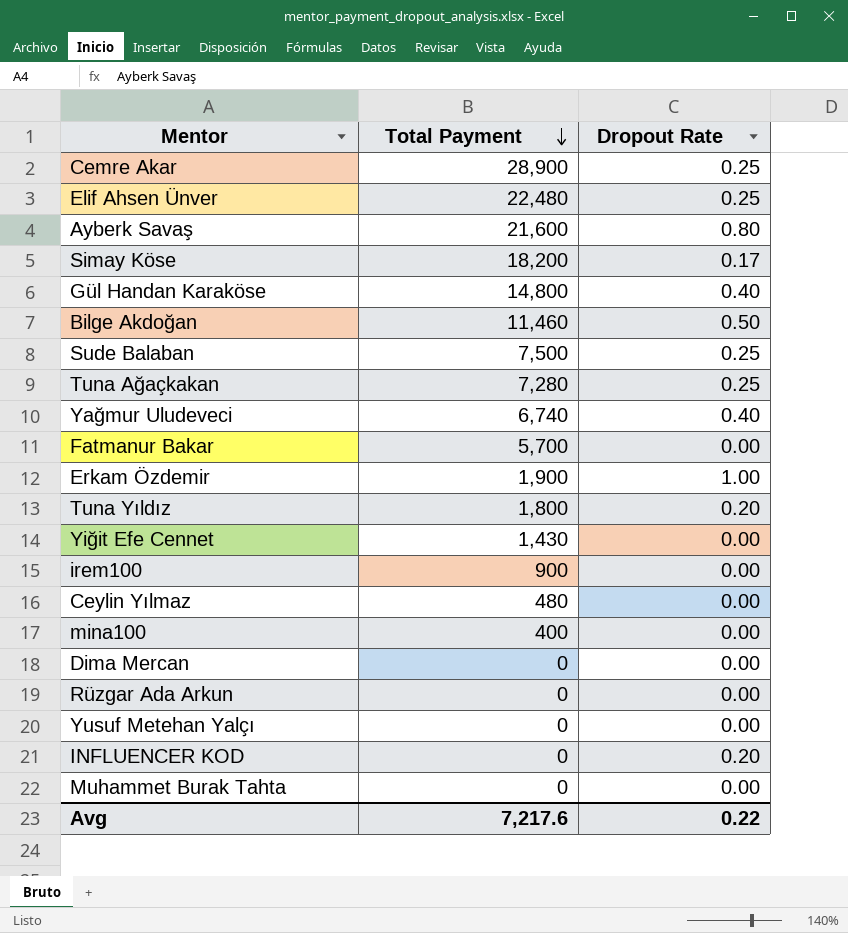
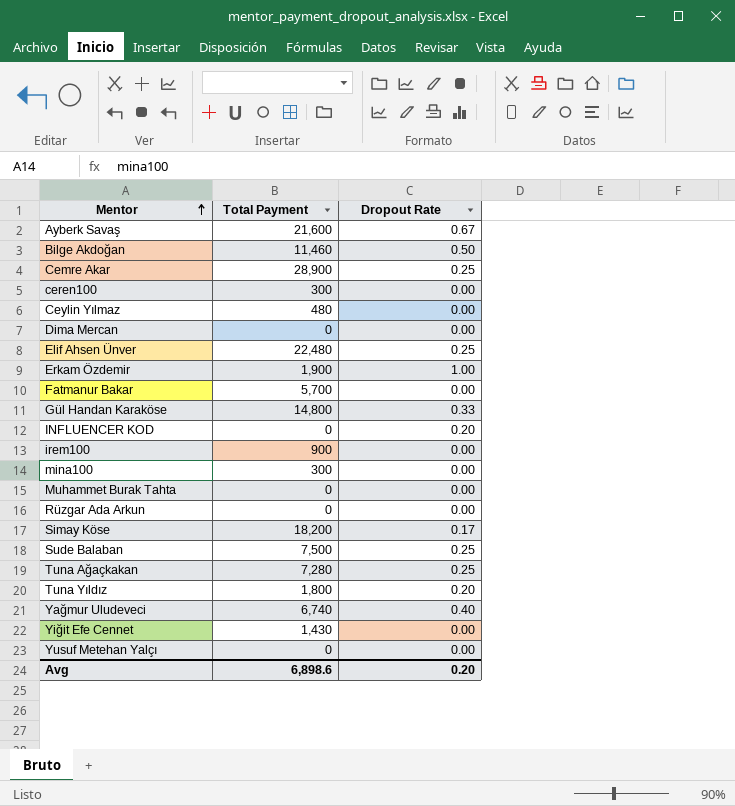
row order: Total Payment descending -> Mentor ascending
Ayberk Savaş | Dropout Rate: 0.80 -> 0.67
row ceren100: none -> 300 | 0.00
Gül Handan Karaköse | Dropout Rate: 0.40 -> 0.33
mina100 | Total Payment: 400 -> 300
Avg | Total Payment: 7,217.6 -> 6,898.6
Avg | Dropout Rate: 0.22 -> 0.20

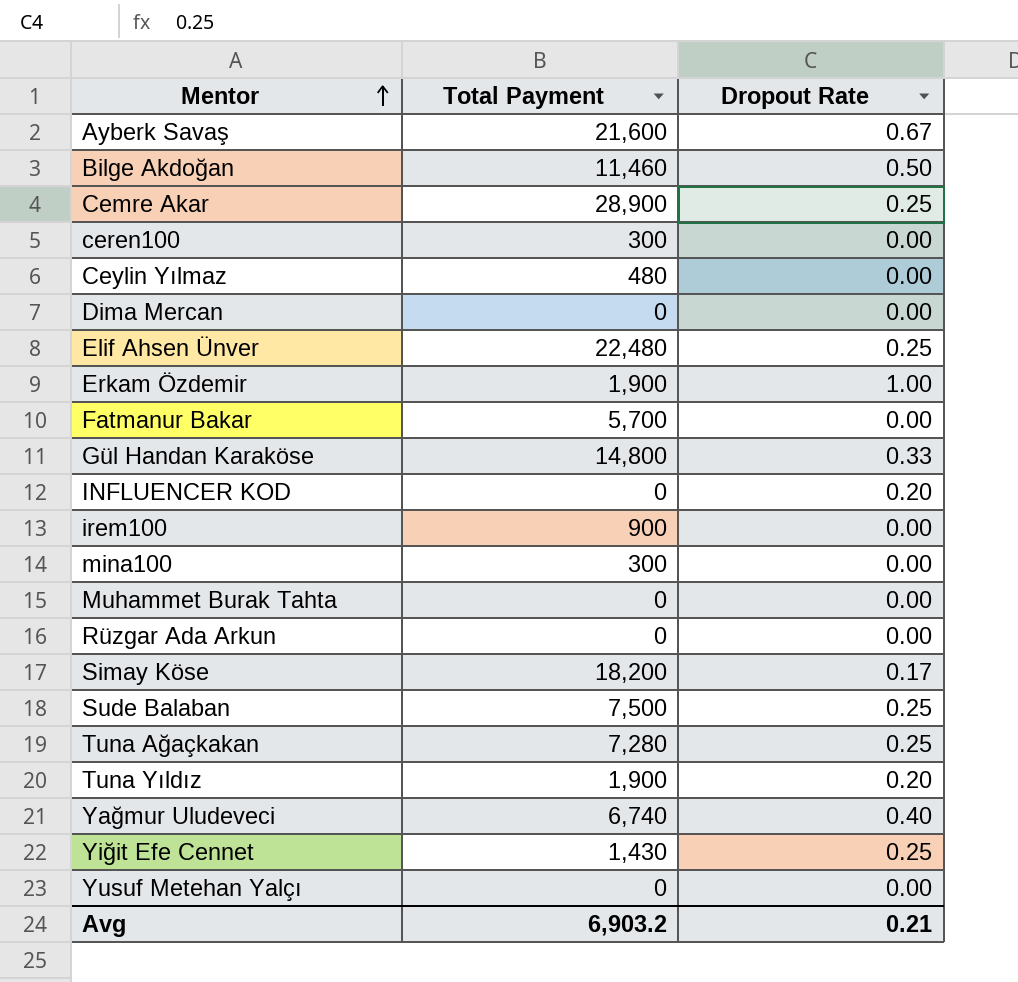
Tuna Yıldız | Total Payment: 1,800 -> 1,900
Yiğit Efe Cennet | Dropout Rate: 0.00 -> 0.25
Avg | Total Payment: 6,898.6 -> 6,903.2
Avg | Dropout Rate: 0.20 -> 0.21

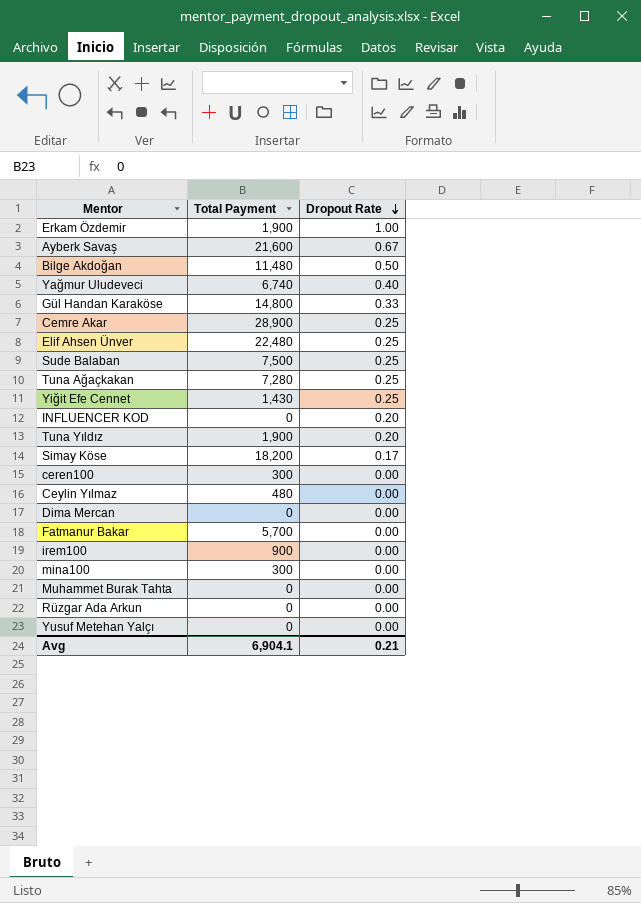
row order: Mentor ascending -> Dropout Rate descending
Bilge Akdoğan | Total Payment: 11,460 -> 11,480
Avg | Total Payment: 6,903.2 -> 6,904.1

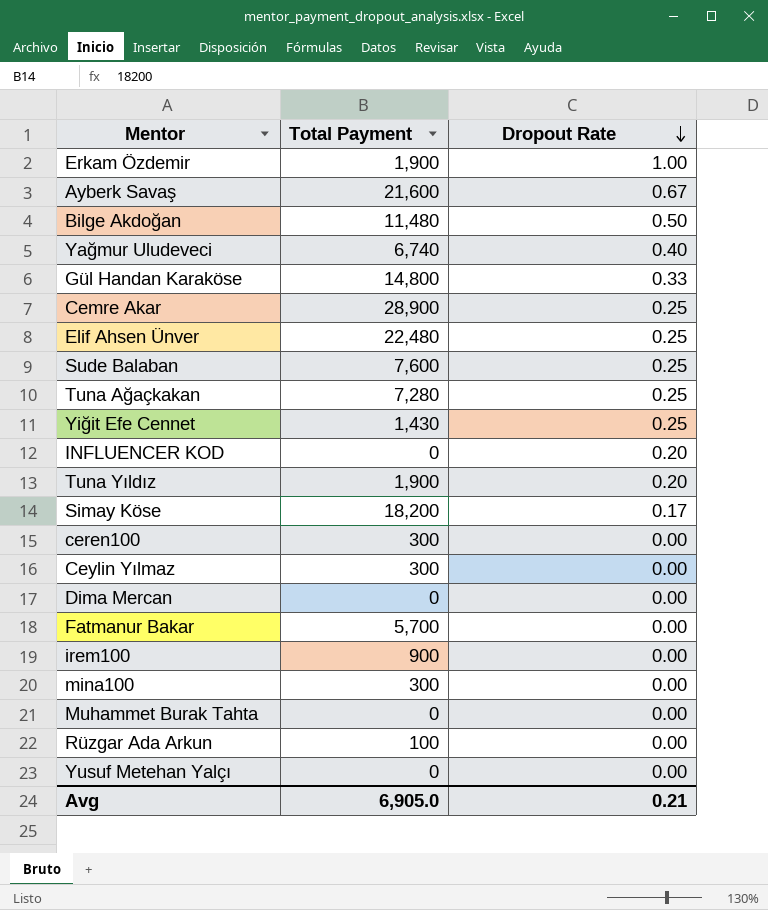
Sude Balaban | Total Payment: 7,500 -> 7,600
Ceylin Yılmaz | Total Payment: 480 -> 300
Rüzgar Ada Arkun | Total Payment: 0 -> 100
Avg | Total Payment: 6,904.1 -> 6,905.0

